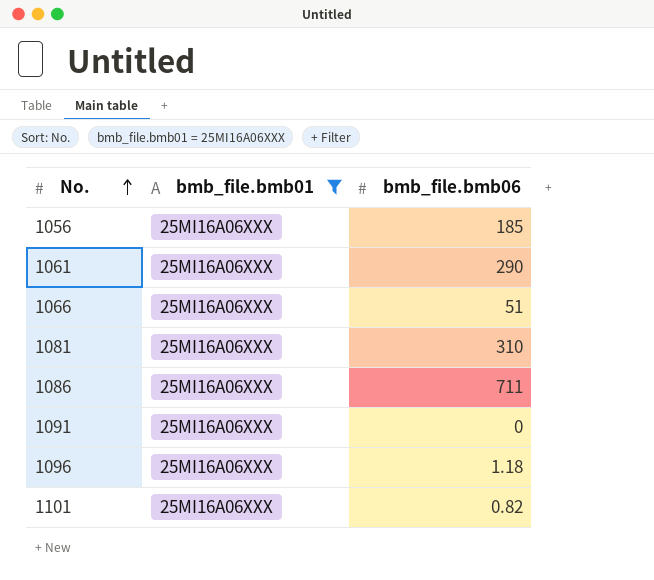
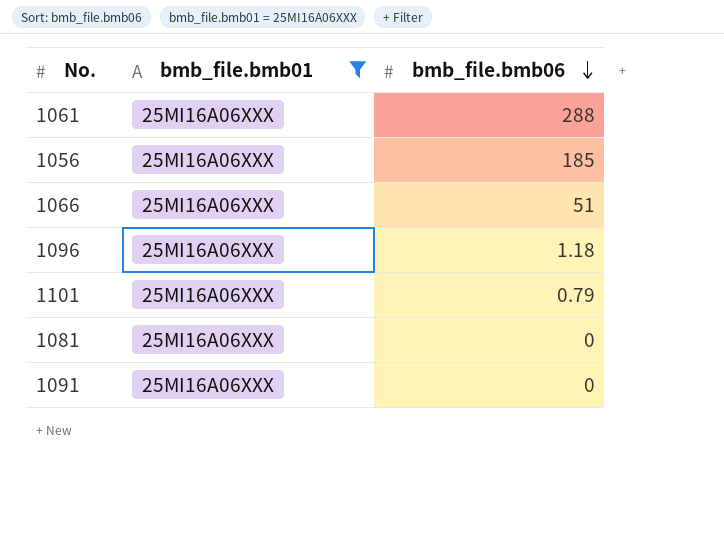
row order: No. ascending -> bmb_file.bmb06 descending
row 1086: 25MI16A06XXX | 711 -> none
1061 | bmb_file.bmb06: 290 -> 288
1101 | bmb_file.bmb06: 0.82 -> 0.79
1081 | bmb_file.bmb06: 310 -> 0

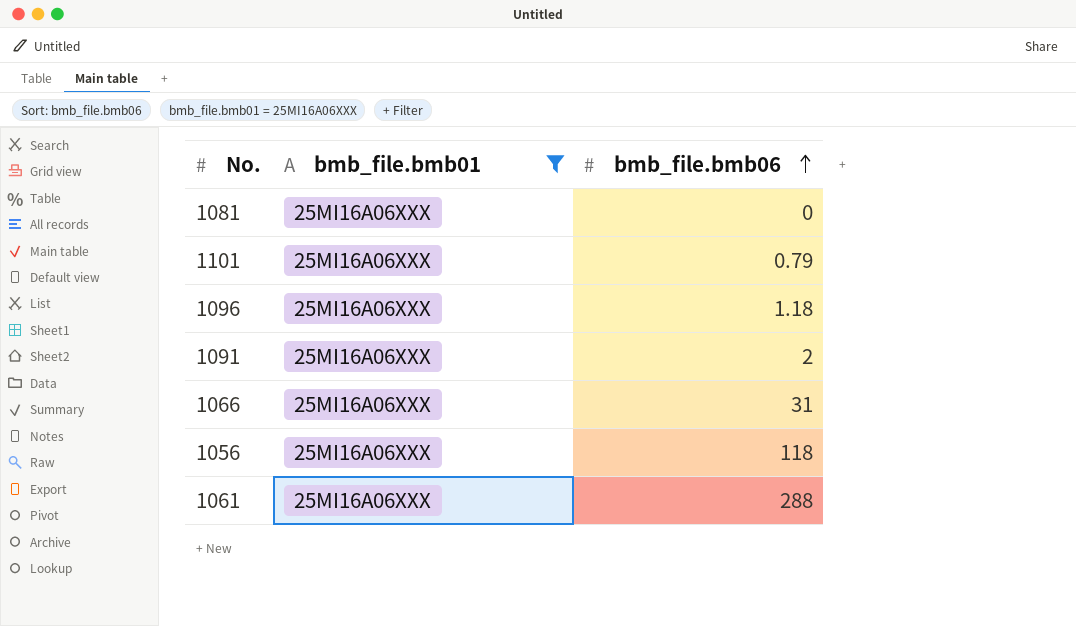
row order: bmb_file.bmb06 descending -> bmb_file.bmb06 ascending
1091 | bmb_file.bmb06: 0 -> 2
1066 | bmb_file.bmb06: 51 -> 31
1056 | bmb_file.bmb06: 185 -> 118

